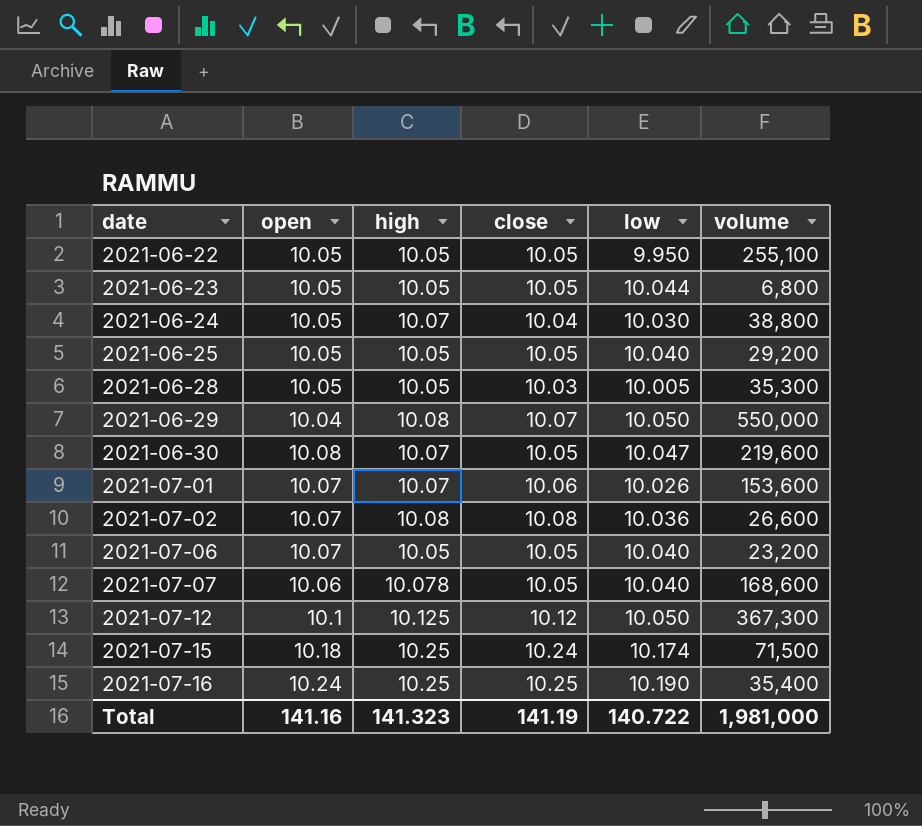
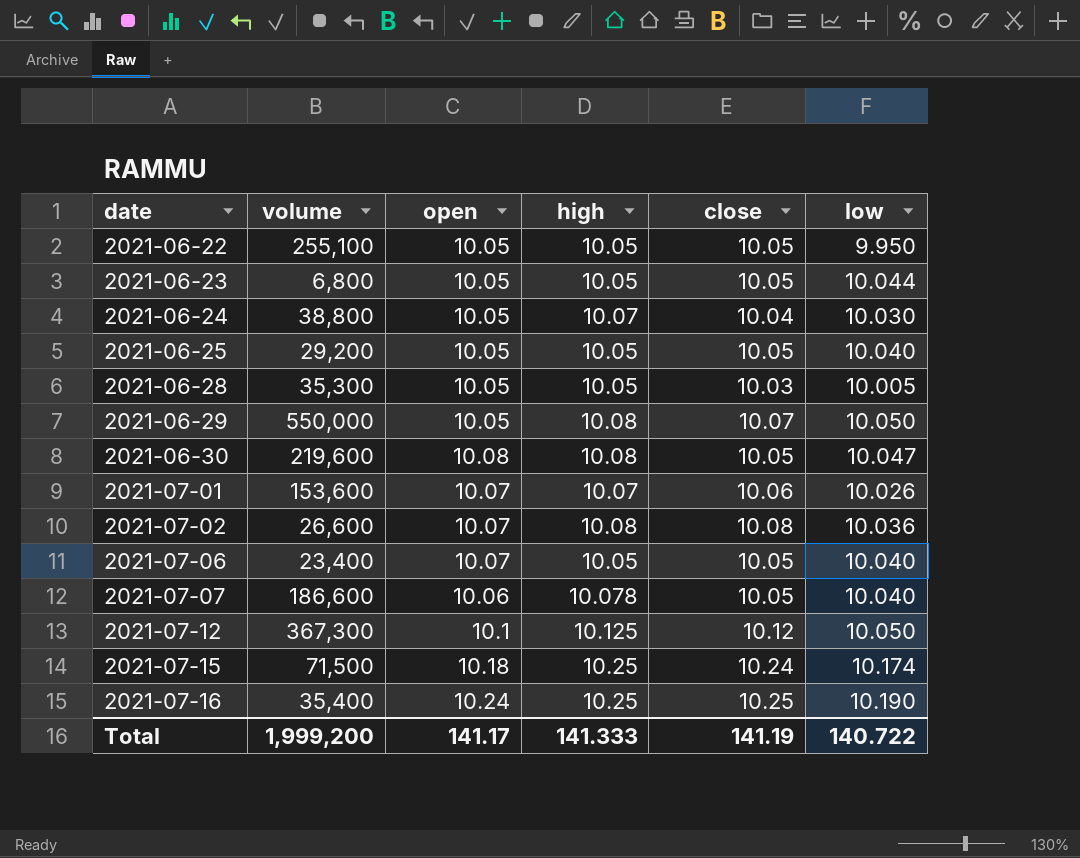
column volume | position: 6 -> 2
2021-06-29 | open: 10.04 -> 10.05
2021-06-30 | high: 10.07 -> 10.08
2021-07-06 | volume: 23,200 -> 23,400
2021-07-07 | volume: 168,600 -> 186,600
Total | volume: 1,981,000 -> 1,999,200
Total | open: 141.16 -> 141.17
Total | high: 141.323 -> 141.333

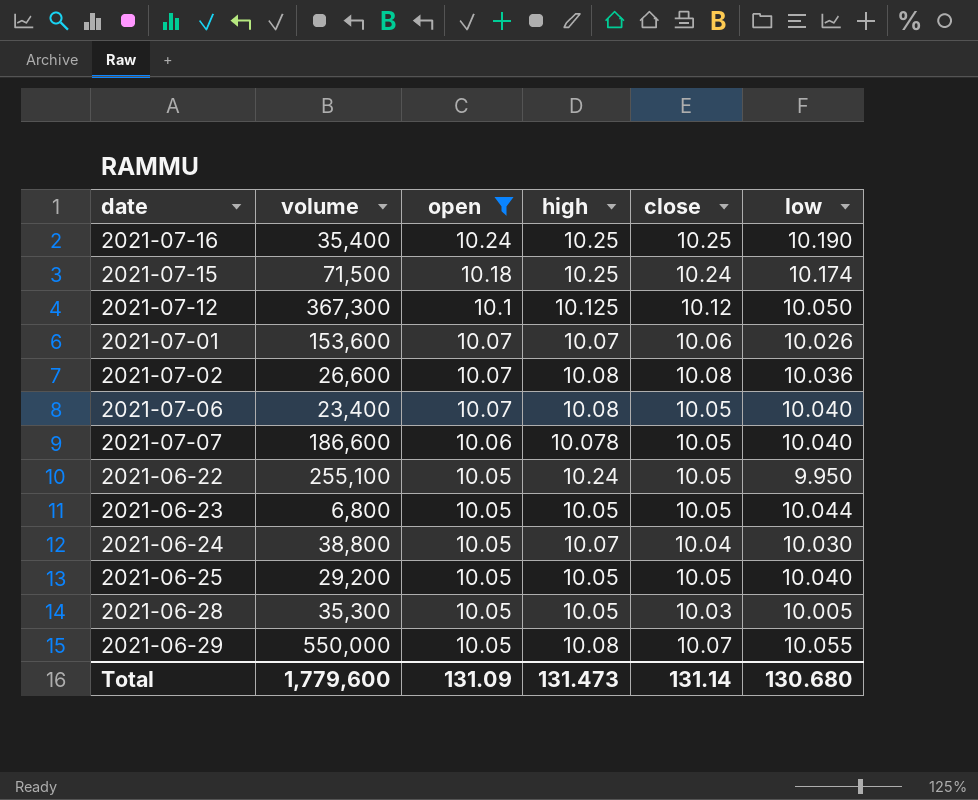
filter: none -> open != 10.08
row order: date ascending -> open descending
2021-07-06 | high: 10.05 -> 10.08
2021-06-22 | high: 10.05 -> 10.24
2021-06-29 | low: 10.050 -> 10.055
Total | volume: 1,999,200 -> 1,779,600
Total | open: 141.17 -> 131.09
Total | high: 141.333 -> 131.473
Total | close: 141.19 -> 131.14
Total | low: 140.722 -> 130.680

